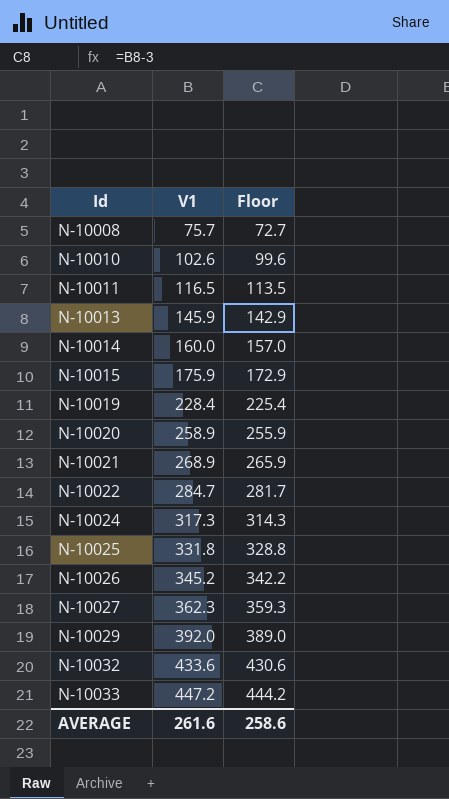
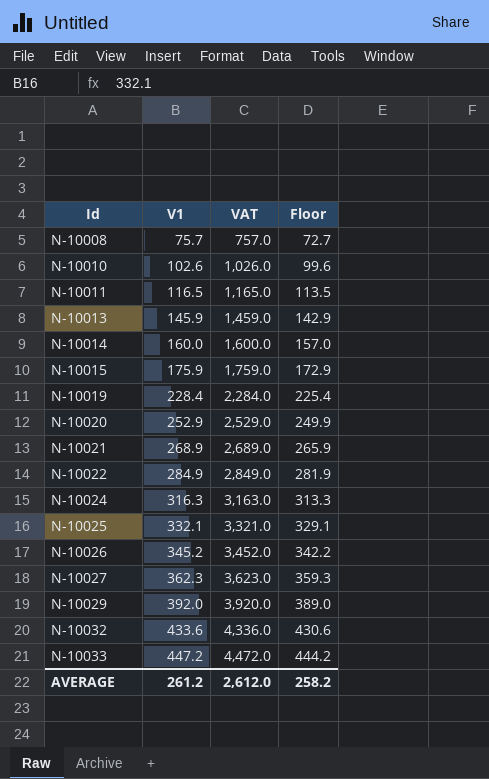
column VAT | formula: none -> [V1] * 10
N-10020 | V1: 258.9 -> 252.9
N-10020 | Floor: 255.9 -> 249.9
N-10022 | V1: 284.7 -> 284.9
N-10022 | Floor: 281.7 -> 281.9
N-10024 | V1: 317.3 -> 316.3
N-10024 | Floor: 314.3 -> 313.3
N-10025 | V1: 331.8 -> 332.1
N-10025 | Floor: 328.8 -> 329.1
AVERAGE | V1: 261.6 -> 261.2
AVERAGE | Floor: 258.6 -> 258.2

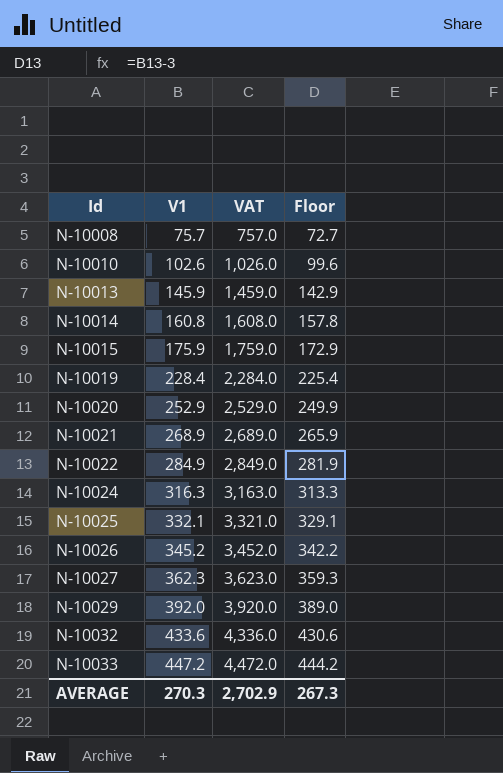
row N-10011: 116.5 | 1,165.0 | 113.5 -> none
N-10014 | V1: 160.0 -> 160.8
N-10014 | VAT: 1,600.0 -> 1,608.0
N-10014 | Floor: 157.0 -> 157.8
AVERAGE | V1: 261.2 -> 270.3
AVERAGE | VAT: 2,612.0 -> 2,702.9
AVERAGE | Floor: 258.2 -> 267.3

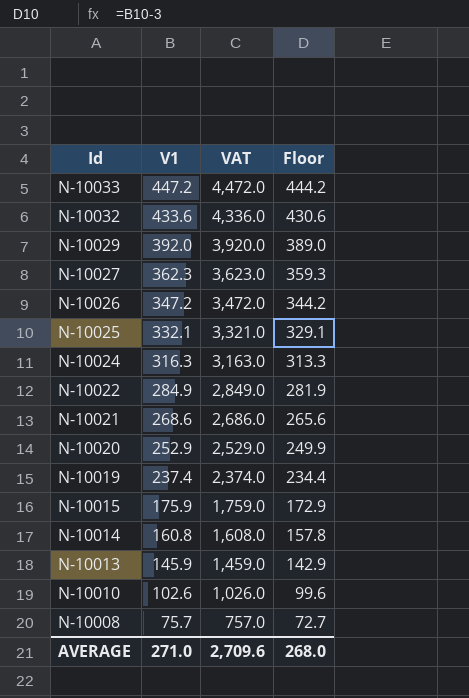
row order: Id ascending -> Id descending
N-10026 | V1: 345.2 -> 347.2
N-10026 | VAT: 3,452.0 -> 3,472.0
N-10026 | Floor: 342.2 -> 344.2
N-10021 | V1: 268.9 -> 268.6
N-10021 | VAT: 2,689.0 -> 2,686.0
N-10021 | Floor: 265.9 -> 265.6
N-10019 | V1: 228.4 -> 237.4
N-10019 | VAT: 2,284.0 -> 2,374.0
N-10019 | Floor: 225.4 -> 234.4
AVERAGE | V1: 270.3 -> 271.0
AVERAGE | VAT: 2,702.9 -> 2,709.6
AVERAGE | Floor: 267.3 -> 268.0

